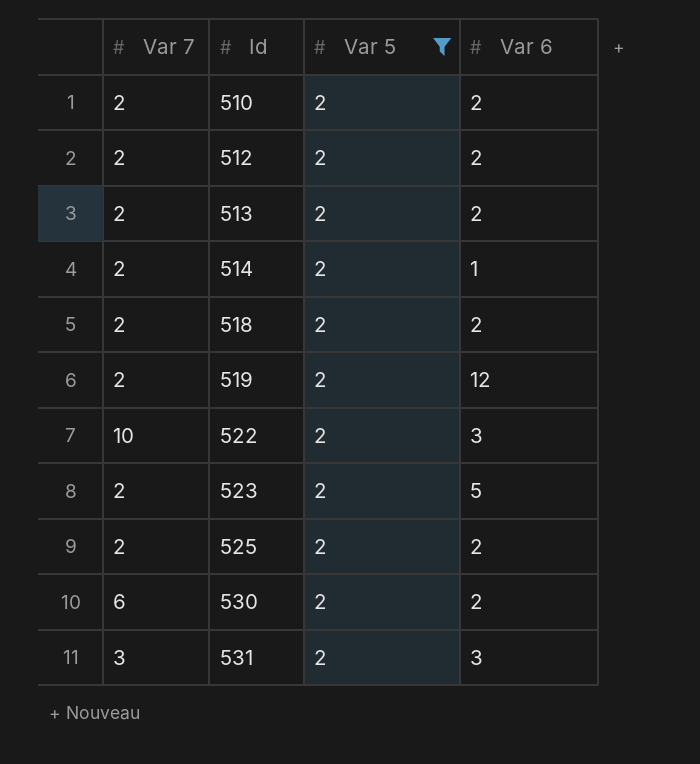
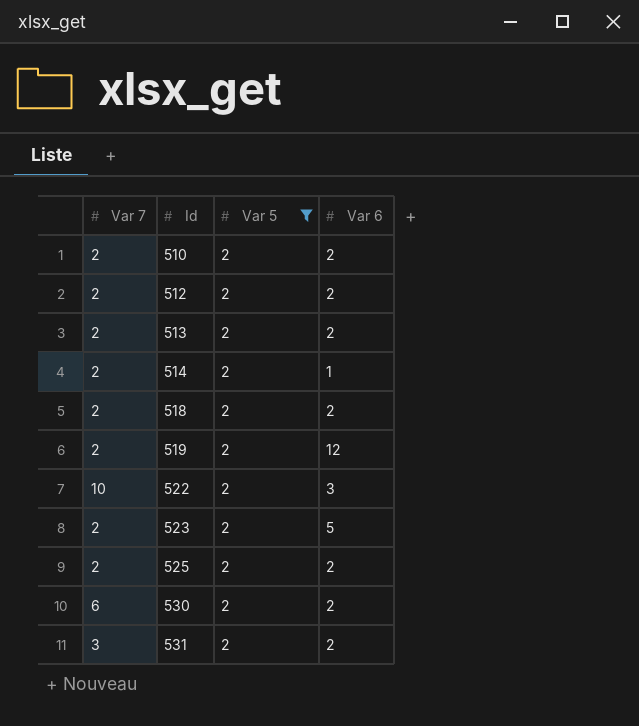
531 | Var 6: 3 -> 2

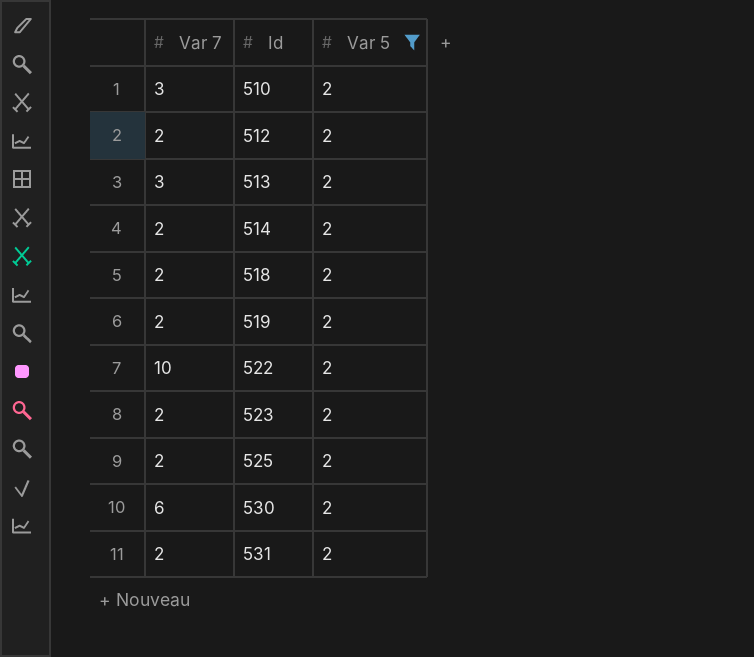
column Var 6 | position: 4 -> none
510 | Var 7: 2 -> 3
513 | Var 7: 2 -> 3
531 | Var 7: 3 -> 2

